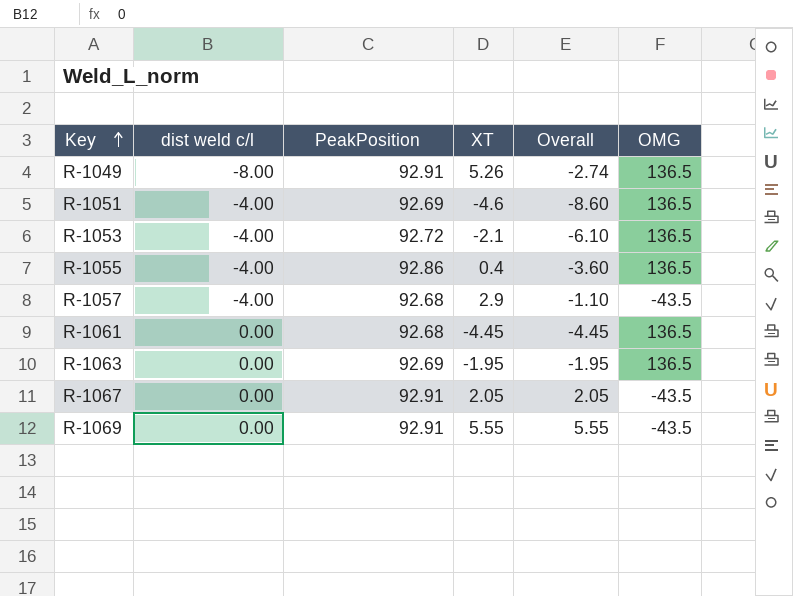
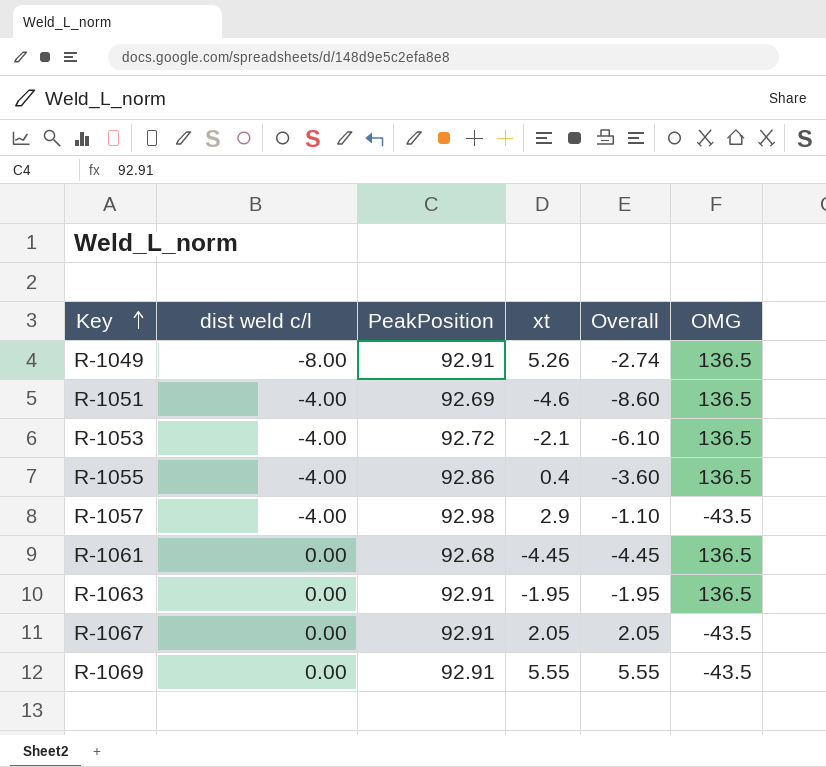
column name: XT -> xt
R-1057 | PeakPosition: 92.68 -> 92.98
R-1063 | PeakPosition: 92.69 -> 92.91

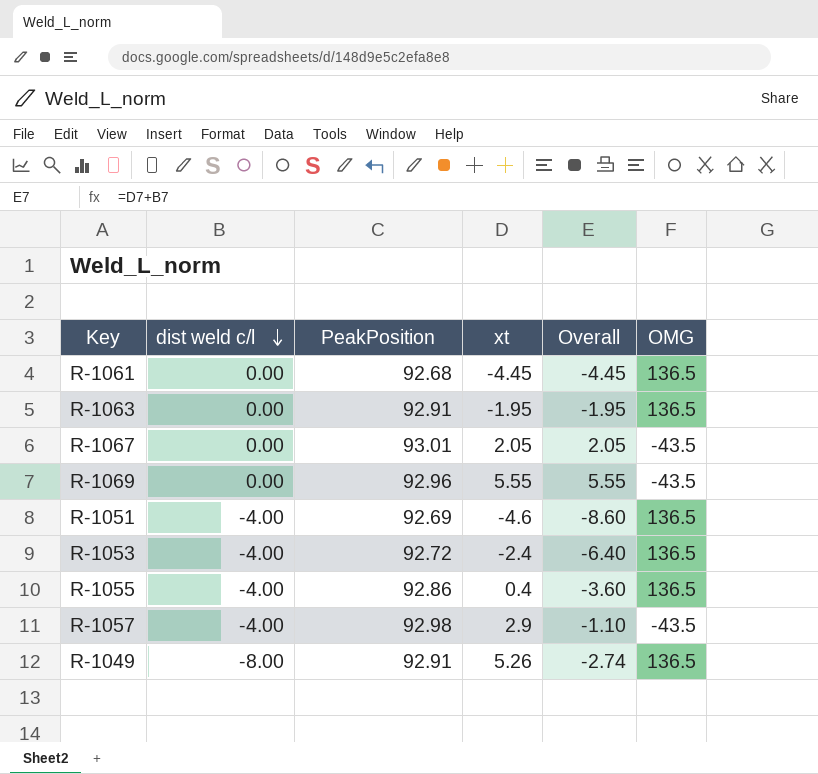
row order: Key ascending -> dist weld c/l descending
R-1067 | PeakPosition: 92.91 -> 93.01
R-1069 | PeakPosition: 92.91 -> 92.96
R-1053 | xt: -2.1 -> -2.4
R-1053 | Overall: -6.10 -> -6.40

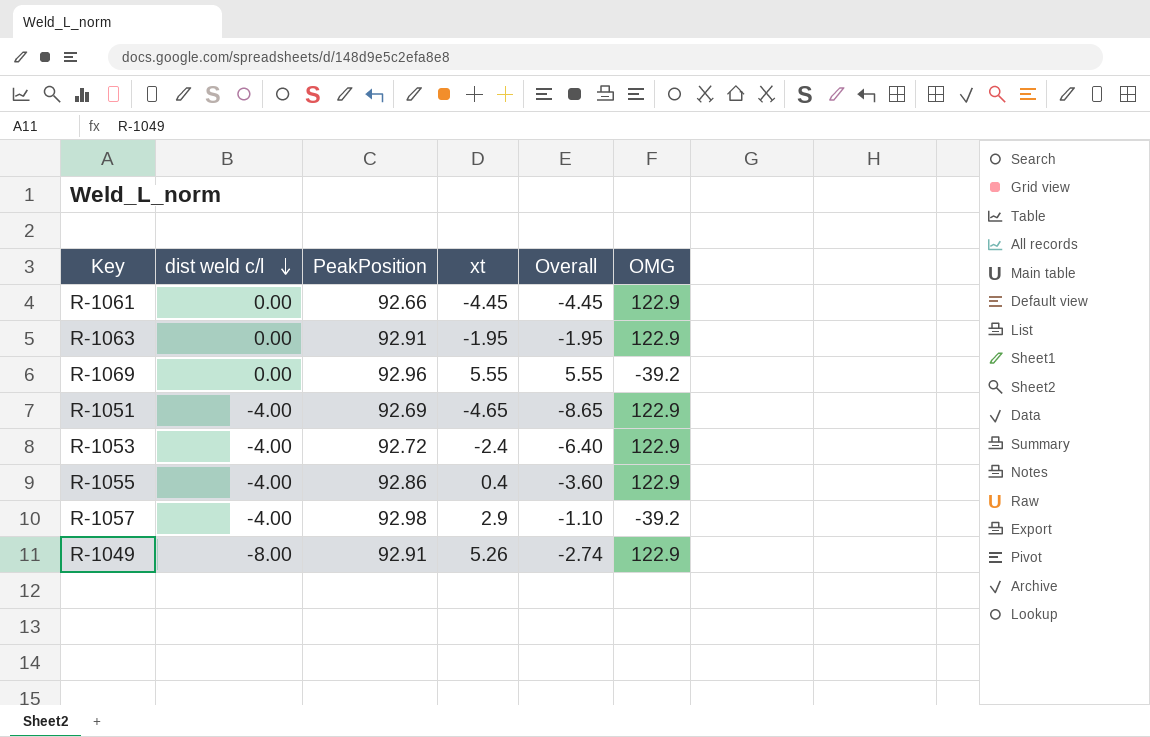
row R-1067: 0.00 | 93.01 | 2.05 | 2.05 | -43.5 -> none
R-1061 | PeakPosition: 92.68 -> 92.66
R-1061 | OMG: 136.5 -> 122.9
R-1063 | OMG: 136.5 -> 122.9
R-1069 | OMG: -43.5 -> -39.2
R-1051 | xt: -4.6 -> -4.65
R-1051 | Overall: -8.60 -> -8.65
R-1051 | OMG: 136.5 -> 122.9
R-1053 | OMG: 136.5 -> 122.9
R-1055 | OMG: 136.5 -> 122.9
R-1057 | OMG: -43.5 -> -39.2
R-1049 | OMG: 136.5 -> 122.9

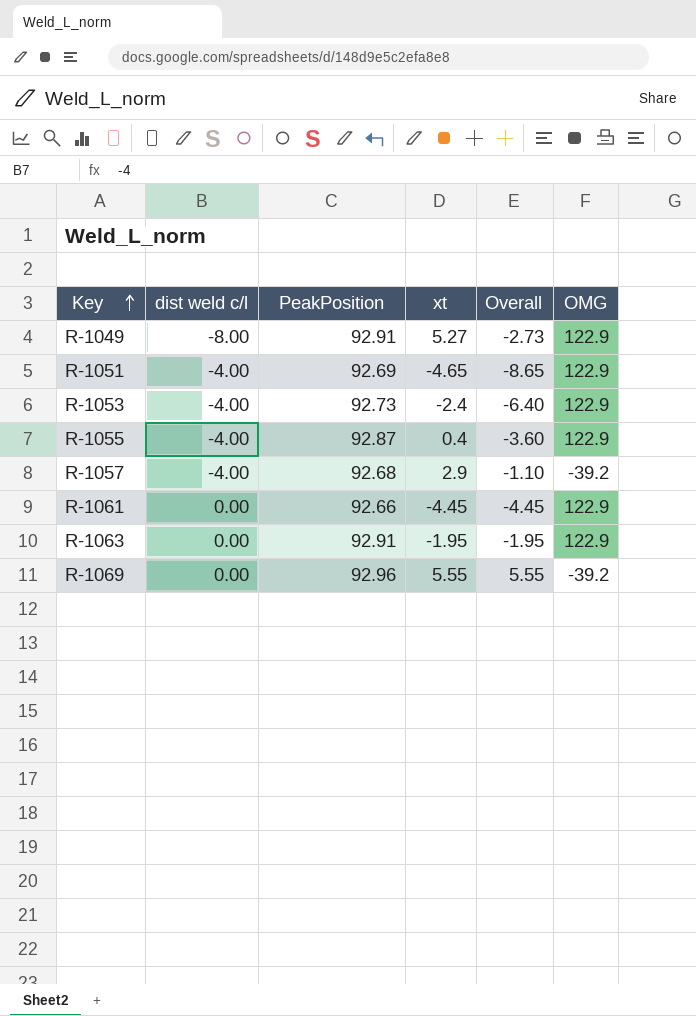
row order: dist weld c/l descending -> Key ascending
R-1049 | xt: 5.26 -> 5.27
R-1049 | Overall: -2.74 -> -2.73
R-1053 | PeakPosition: 92.72 -> 92.73
R-1055 | PeakPosition: 92.86 -> 92.87
R-1057 | PeakPosition: 92.98 -> 92.68

